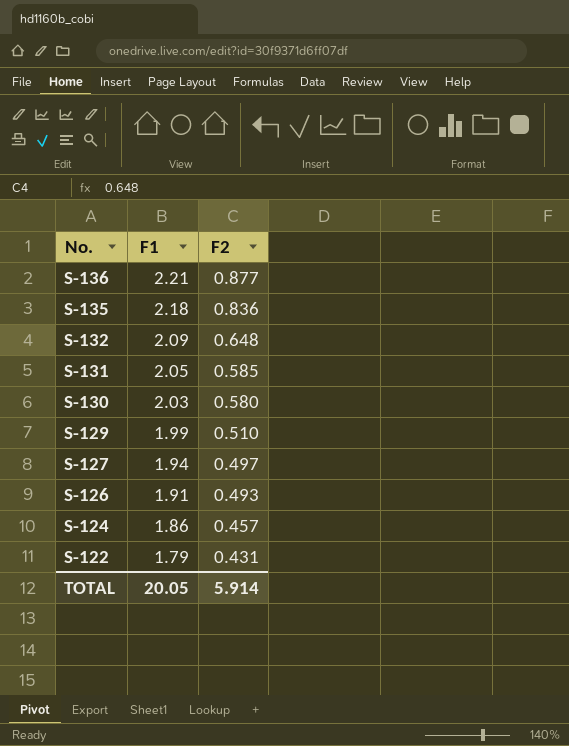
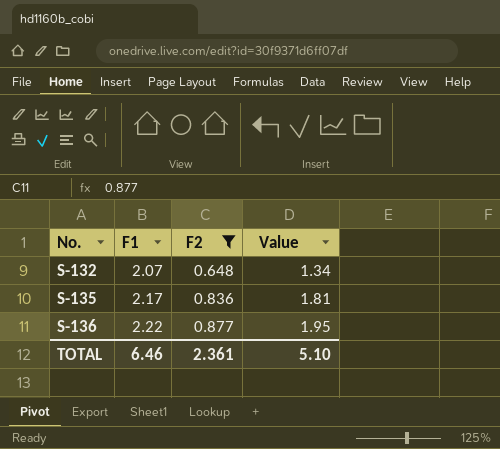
filter: none -> F2 >= 0.648
row order: No. descending -> No. ascending
column Value | formula: none -> [F1] * [F2]
S-132 | F1: 2.09 -> 2.07
S-135 | F1: 2.18 -> 2.17
S-136 | F1: 2.21 -> 2.22
TOTAL | F1: 20.05 -> 6.46
TOTAL | F2: 5.914 -> 2.361

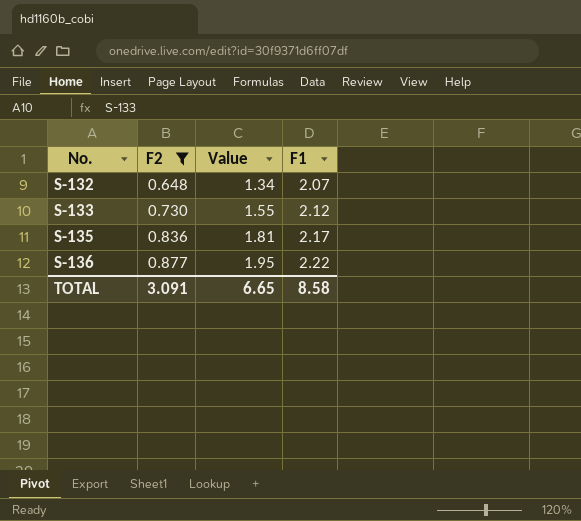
column F1 | position: 2 -> 4
row S-133: none -> 0.730 | 1.55 | 2.12
TOTAL | F2: 2.361 -> 3.091
TOTAL | Value: 5.10 -> 6.65
TOTAL | F1: 6.46 -> 8.58

